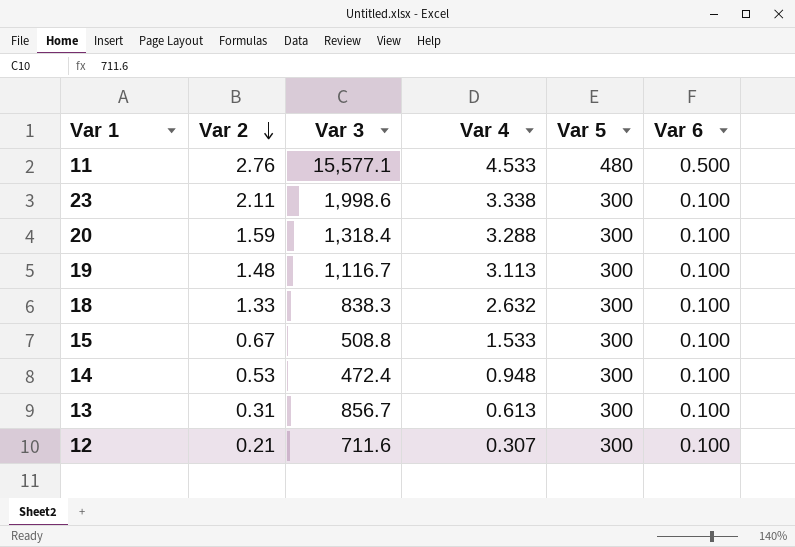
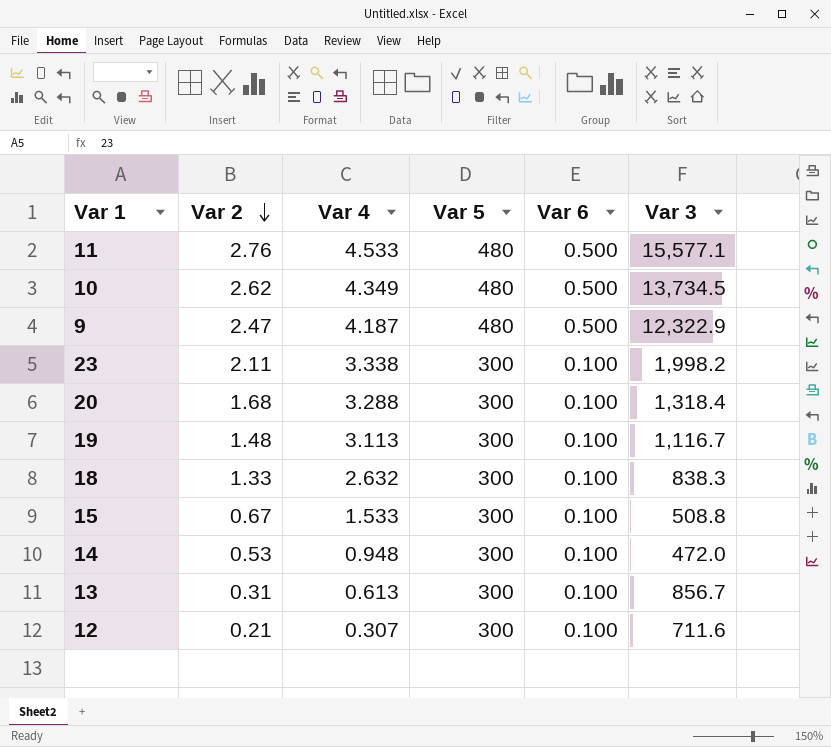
column Var 3 | position: 3 -> 6
row 10: none -> 2.62 | 4.349 | 480 | 0.500 | 13,734.5
row 9: none -> 2.47 | 4.187 | 480 | 0.500 | 12,322.9
23 | Var 3: 1,998.6 -> 1,998.2
20 | Var 2: 1.59 -> 1.68
14 | Var 3: 472.4 -> 472.0

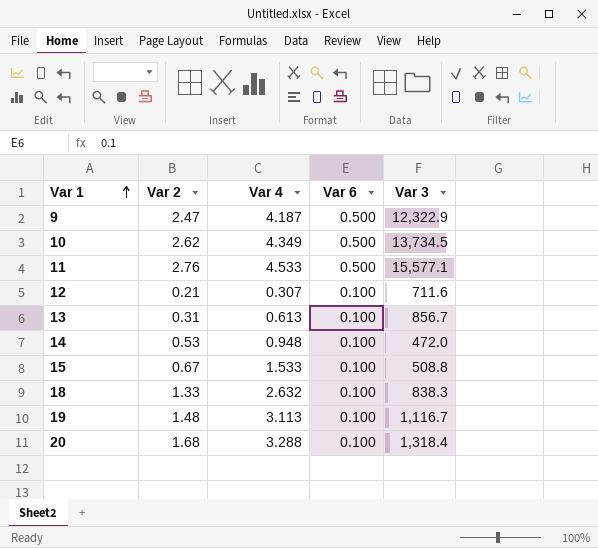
row order: Var 2 descending -> Var 1 ascending
column Var 5 | position: 4 -> none
row 23: 2.11 | 3.338 | 300 | 0.100 | 1,998.2 -> none

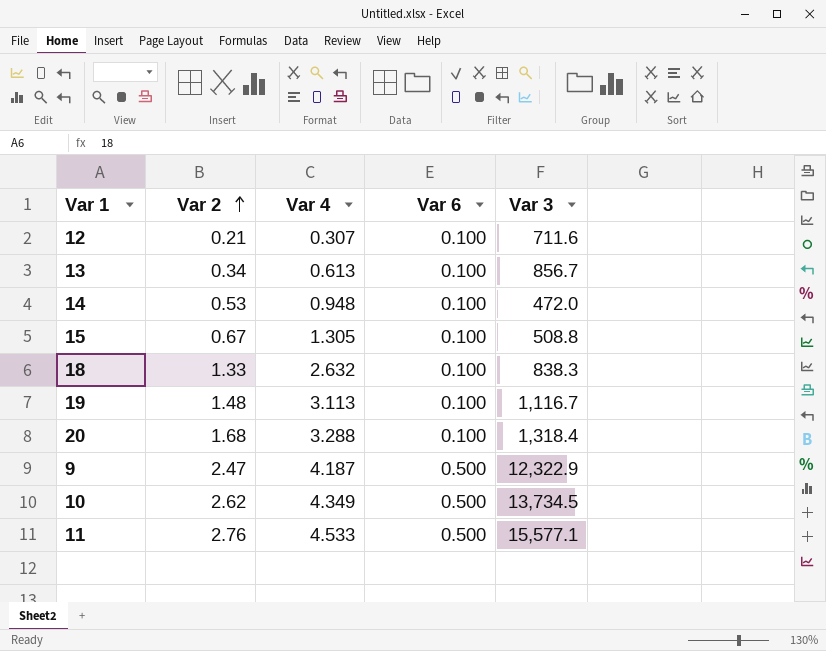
row order: Var 1 ascending -> Var 2 ascending
13 | Var 2: 0.31 -> 0.34
15 | Var 4: 1.533 -> 1.305

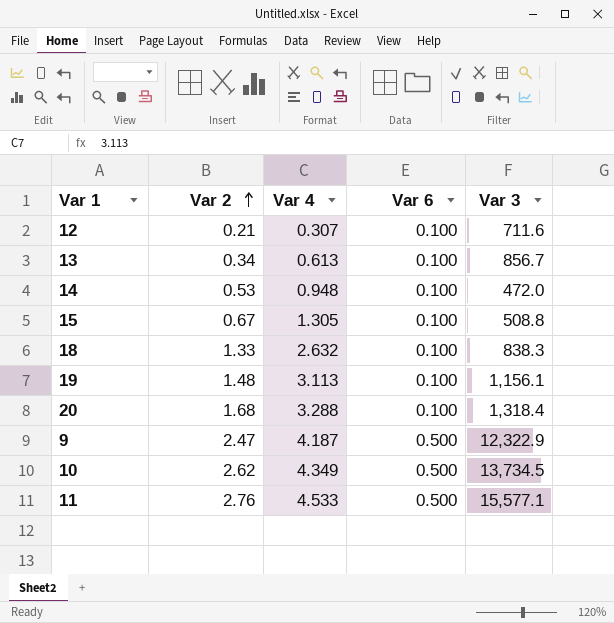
19 | Var 3: 1,116.7 -> 1,156.1

